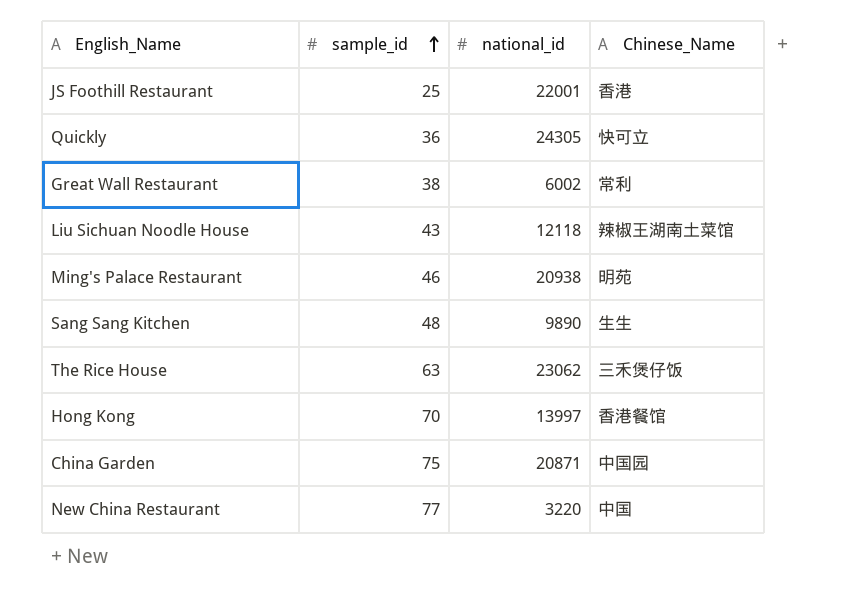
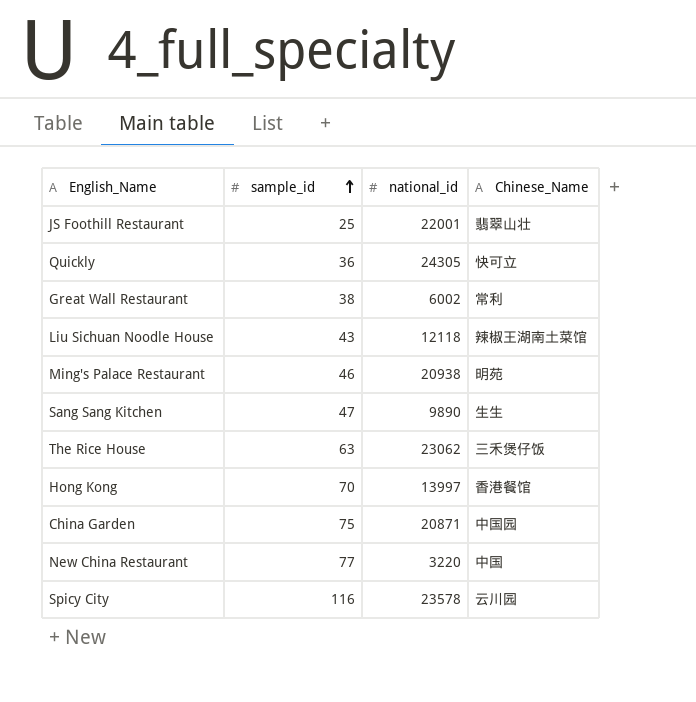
JS Foothill Restaurant | Chinese_Name: 香港 -> 翡翠山壮
Sang Sang Kitchen | sample_id: 48 -> 47
row Spicy City: none -> 116 | 23578 | 云川园

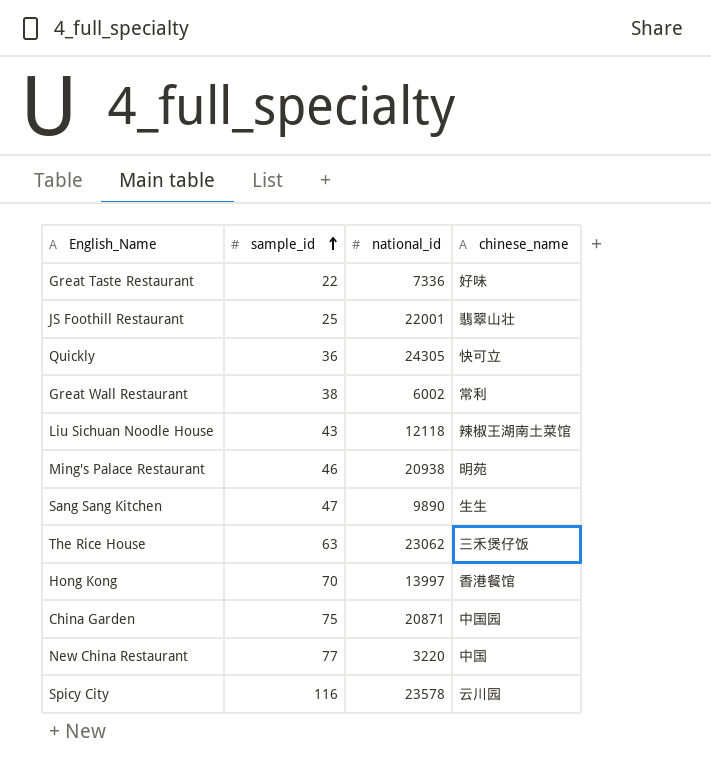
column name: Chinese_Name -> chinese_name
row Great Taste Restaurant: none -> 22 | 7336 | 好味

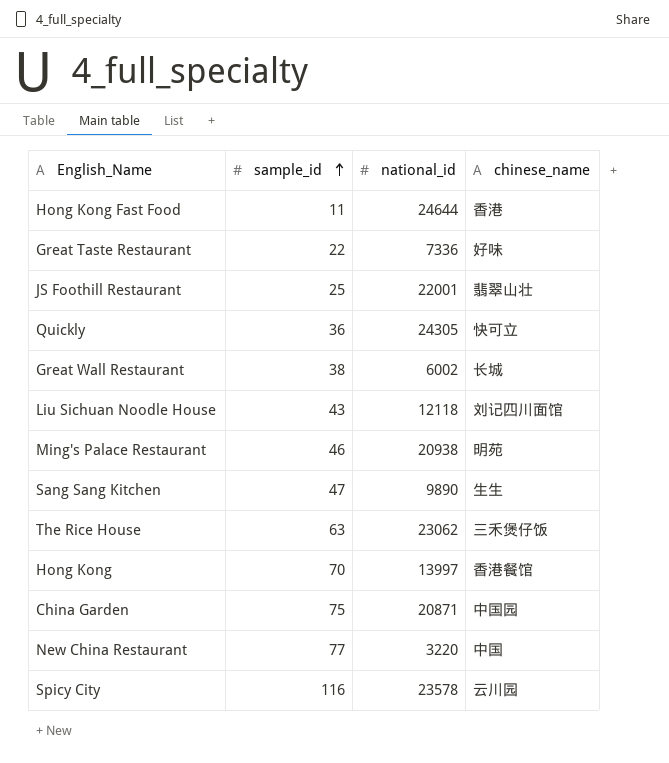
row Hong Kong Fast Food: none -> 11 | 24644 | 香港
Great Wall Restaurant | chinese_name: 常利 -> 长城
Liu Sichuan Noodle House | chinese_name: 辣椒王湖南土菜馆 -> 刘记四川面馆

